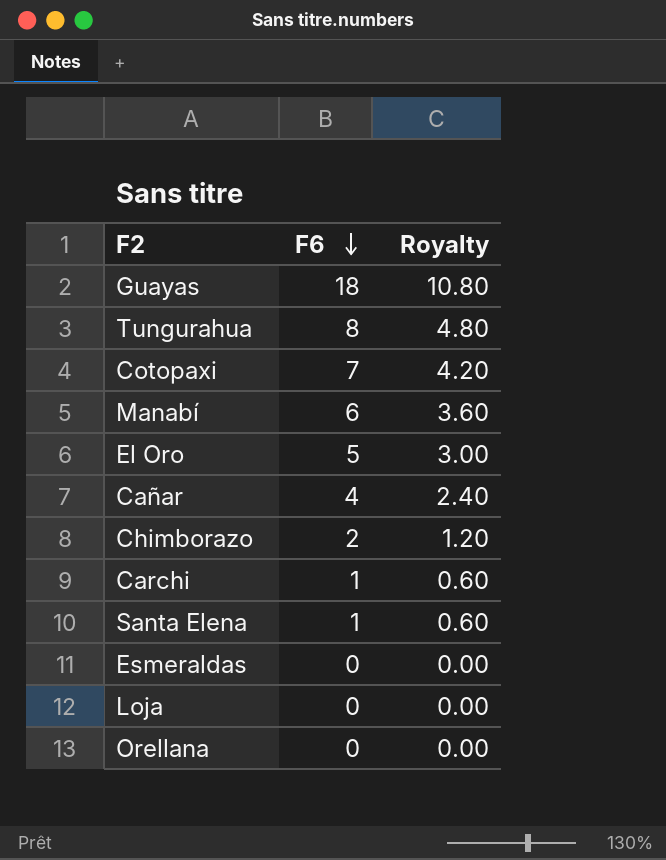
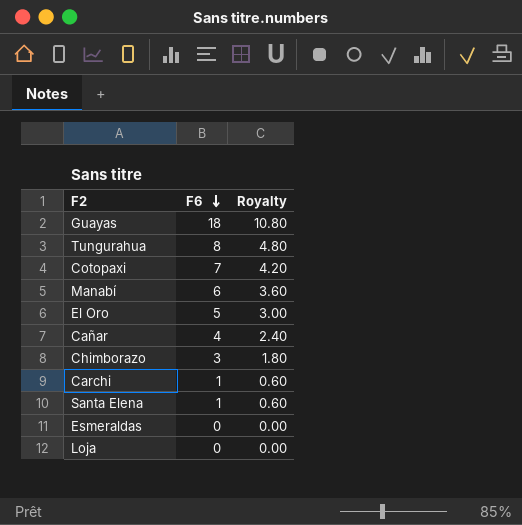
row Orellana: 0 | 0.00 -> none
Chimborazo | F6: 2 -> 3
Chimborazo | Royalty: 1.20 -> 1.80

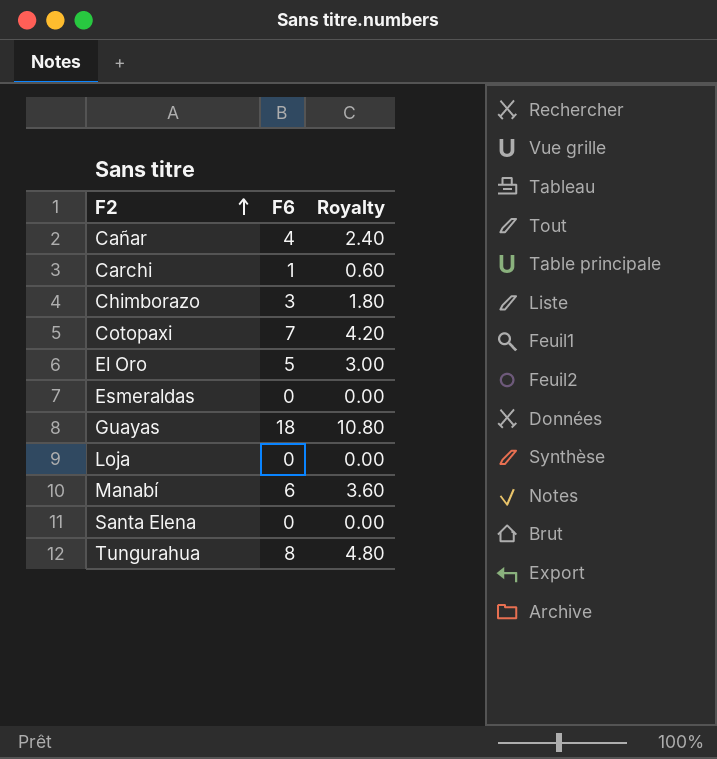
row order: F6 descending -> F2 ascending
Santa Elena | F6: 1 -> 0
Santa Elena | Royalty: 0.60 -> 0.00

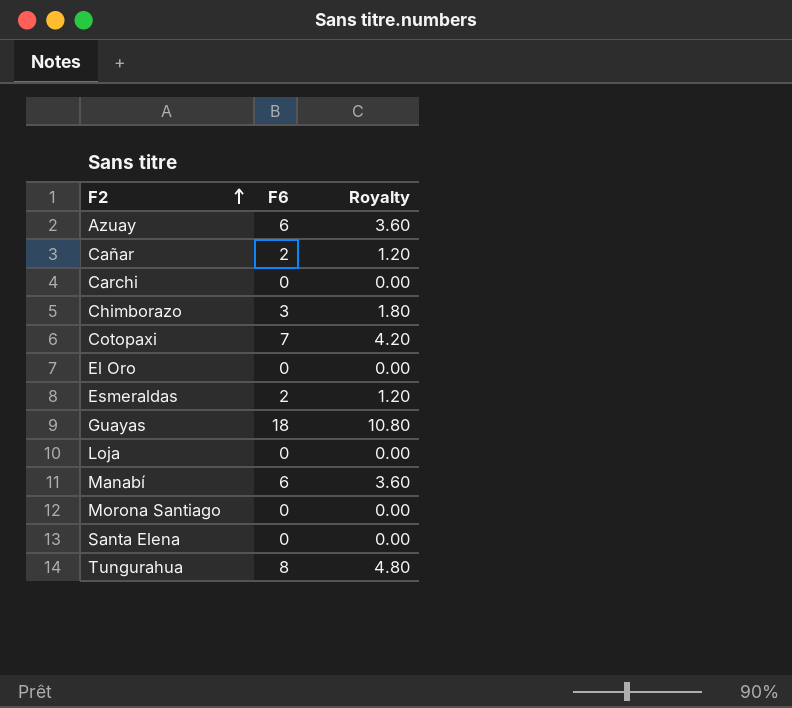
row Azuay: none -> 6 | 3.60
Cañar | F6: 4 -> 2
Cañar | Royalty: 2.40 -> 1.20
Carchi | F6: 1 -> 0
Carchi | Royalty: 0.60 -> 0.00
El Oro | F6: 5 -> 0
El Oro | Royalty: 3.00 -> 0.00
Esmeraldas | F6: 0 -> 2
Esmeraldas | Royalty: 0.00 -> 1.20
row Morona Santiago: none -> 0 | 0.00

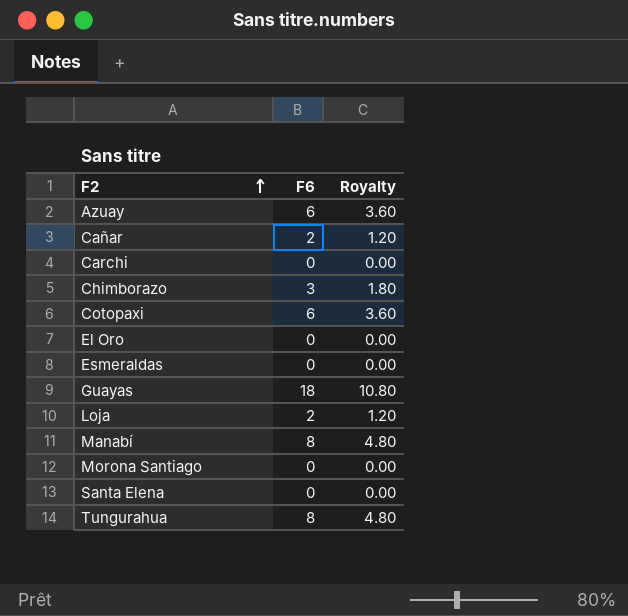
Cotopaxi | F6: 7 -> 6
Cotopaxi | Royalty: 4.20 -> 3.60
Esmeraldas | F6: 2 -> 0
Esmeraldas | Royalty: 1.20 -> 0.00
Loja | F6: 0 -> 2
Loja | Royalty: 0.00 -> 1.20
Manabí | F6: 6 -> 8
Manabí | Royalty: 3.60 -> 4.80

